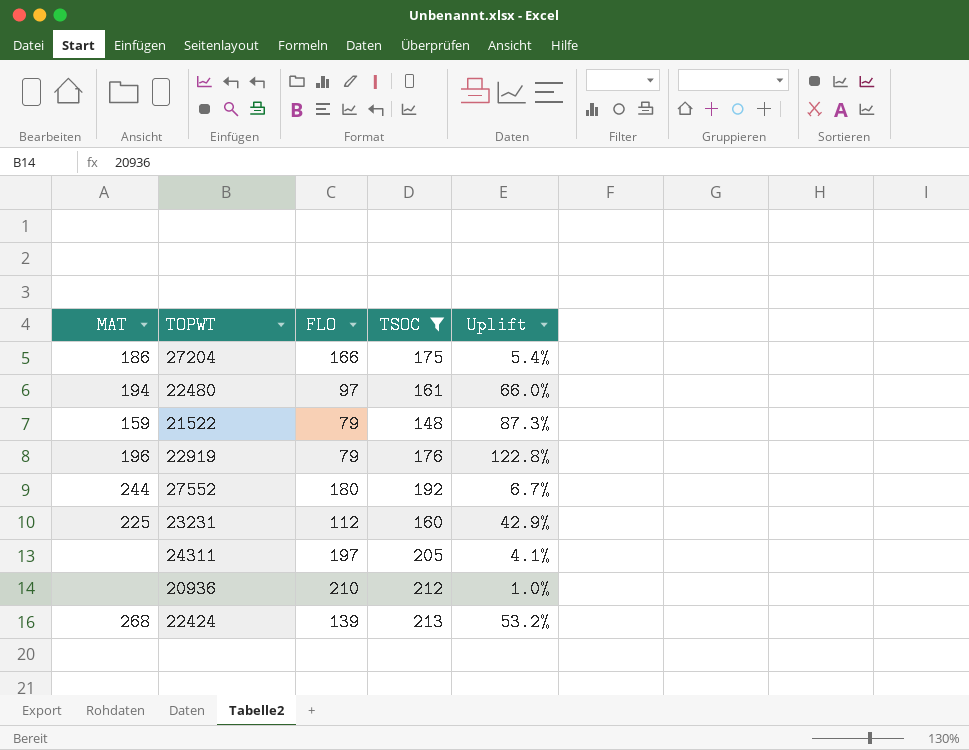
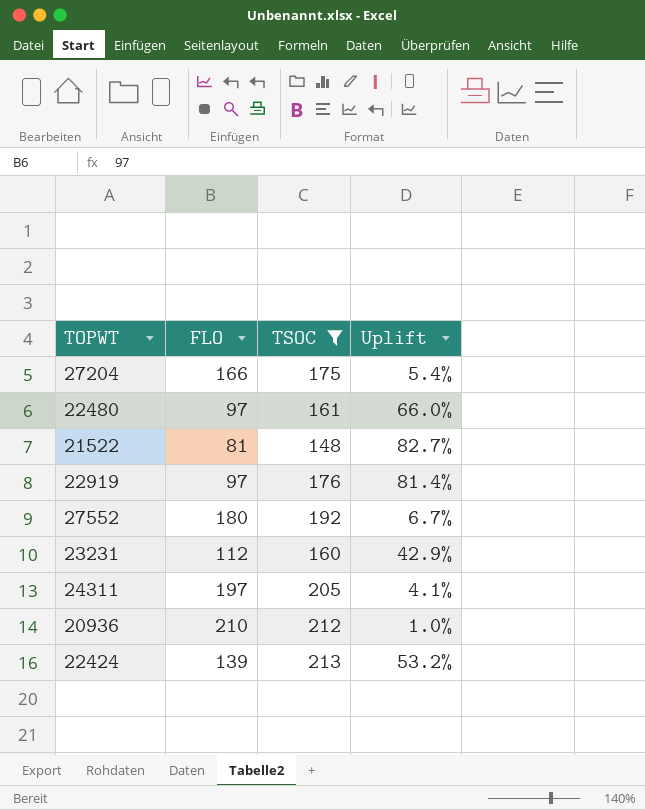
column MAT | position: 1 -> none
21522 | FLO: 79 -> 81
21522 | Uplift: 87.3% -> 82.7%
22919 | FLO: 79 -> 97
22919 | Uplift: 122.8% -> 81.4%

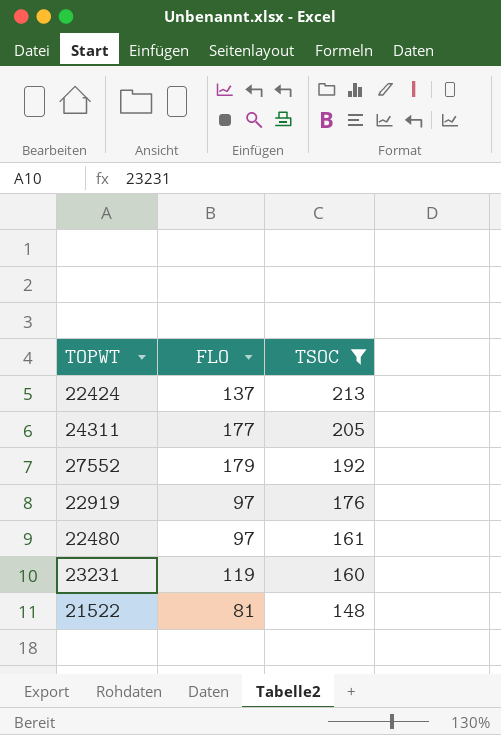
row order: none -> TSOC descending
column Uplift | formula: ([TSOC] - [FLO]) / [FLO] -> none
row 27204: 166 | 175 | 5.4% -> none
row 20936: 210 | 212 | 1.0% -> none
22424 | FLO: 139 -> 137
24311 | FLO: 197 -> 177
27552 | FLO: 180 -> 179
23231 | FLO: 112 -> 119

